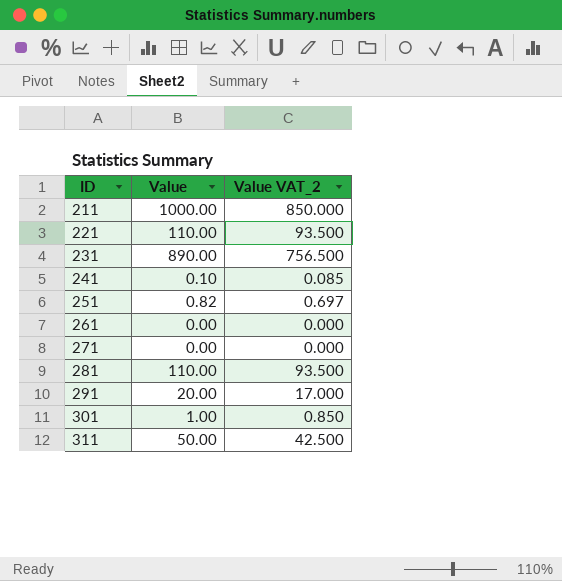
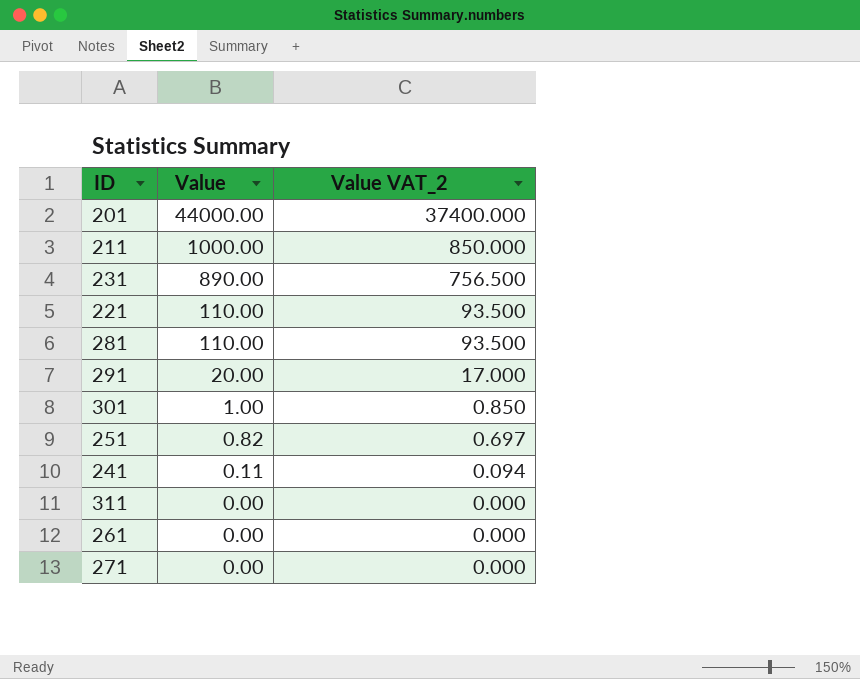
row order: ID ascending -> Value descending
row 201: none -> 44000.00 | 37400.000
241 | Value: 0.10 -> 0.11
241 | Value VAT_2: 0.085 -> 0.094
311 | Value: 50.00 -> 0.00
311 | Value VAT_2: 42.500 -> 0.000

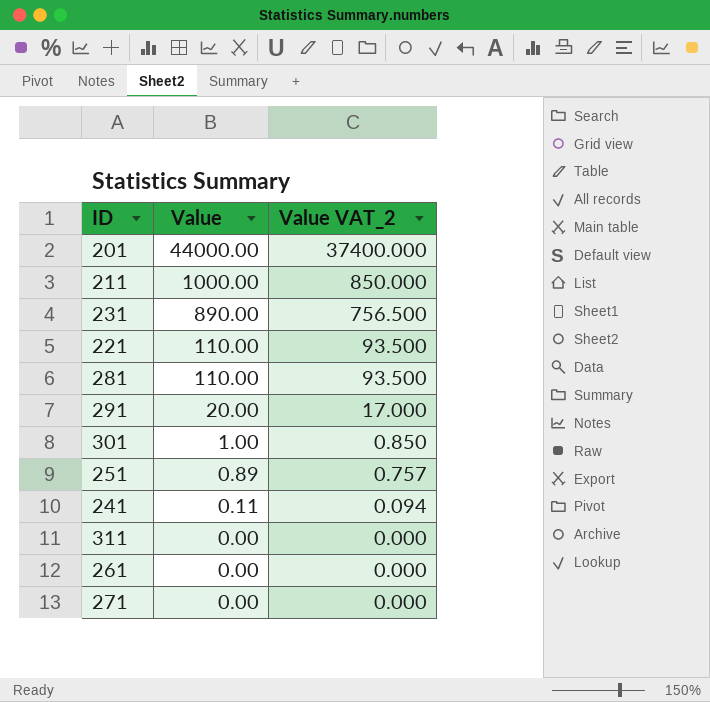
251 | Value: 0.82 -> 0.89
251 | Value VAT_2: 0.697 -> 0.757

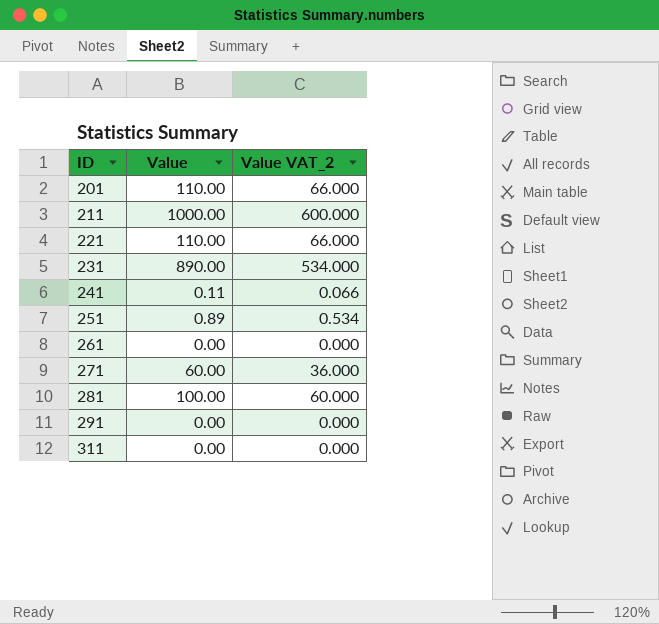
row order: Value descending -> ID ascending
column Value VAT_2 | formula: [Value] * 0.85 -> [Value] * 0.6
row 301: 1.00 | 0.850 -> none
201 | Value: 44000.00 -> 110.00
271 | Value: 0.00 -> 60.00
281 | Value: 110.00 -> 100.00
291 | Value: 20.00 -> 0.00

